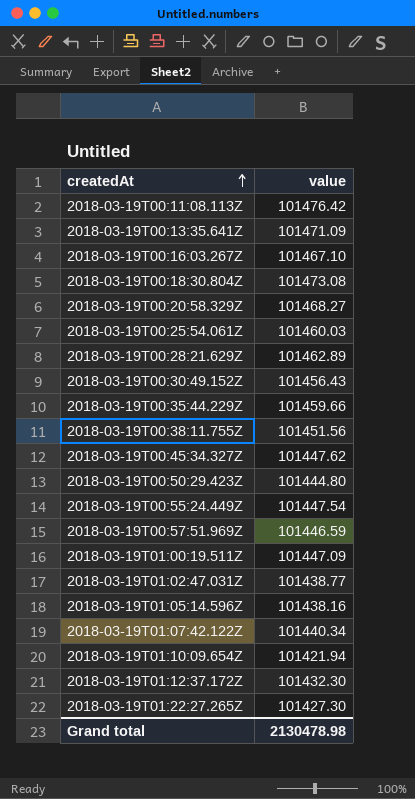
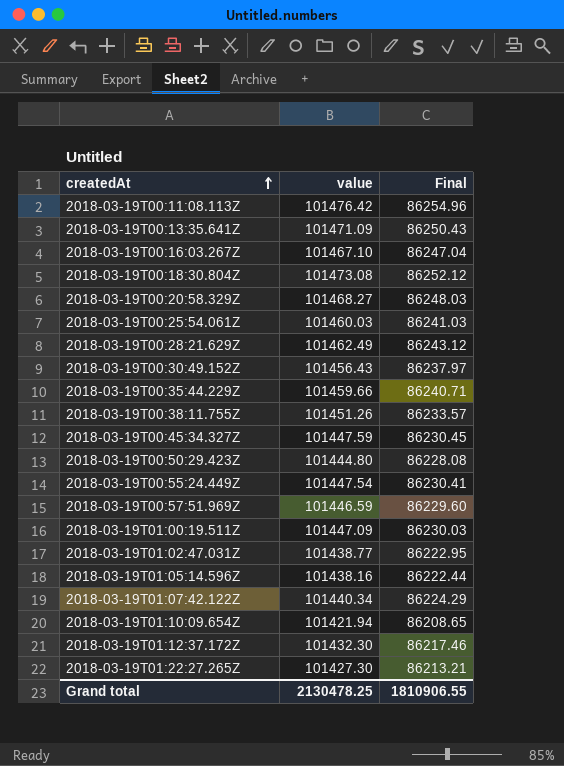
column Final | formula: none -> [value] * 0.85
2018-03-19T00:28:21.629Z | value: 101462.89 -> 101462.49
2018-03-19T00:38:11.755Z | value: 101451.56 -> 101451.26
2018-03-19T00:45:34.327Z | value: 101447.62 -> 101447.59
Grand total | value: 2130478.98 -> 2130478.25

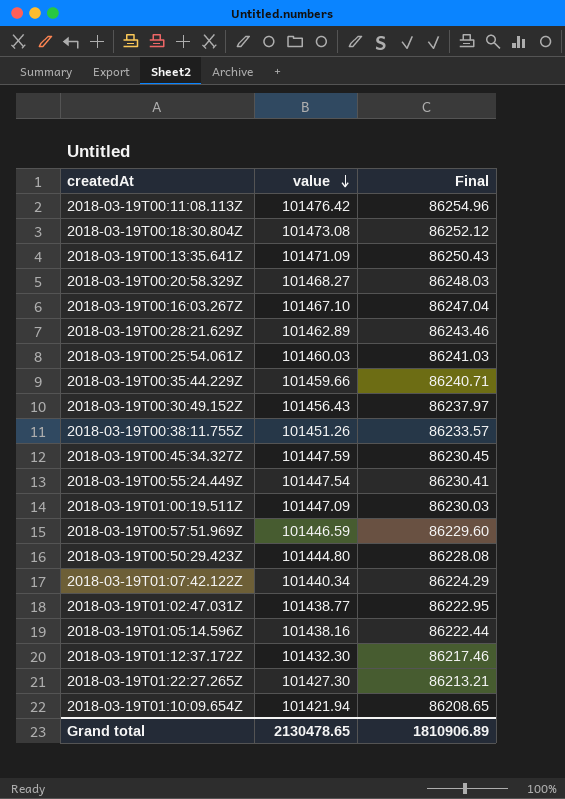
row order: createdAt ascending -> value descending
2018-03-19T00:28:21.629Z | value: 101462.49 -> 101462.89
2018-03-19T00:28:21.629Z | Final: 86243.12 -> 86243.46
Grand total | value: 2130478.25 -> 2130478.65
Grand total | Final: 1810906.55 -> 1810906.89

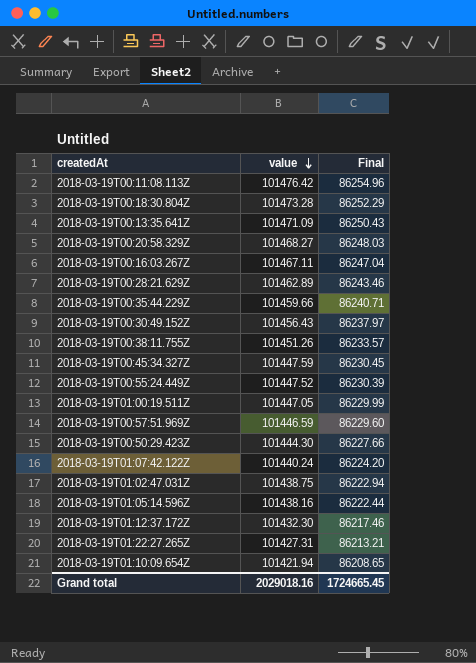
row 2018-03-19T00:25:54.061Z: 101460.03 | 86241.03 -> none
2018-03-19T00:18:30.804Z | value: 101473.08 -> 101473.28
2018-03-19T00:18:30.804Z | Final: 86252.12 -> 86252.29
2018-03-19T00:16:03.267Z | value: 101467.10 -> 101467.11
2018-03-19T00:55:24.449Z | value: 101447.54 -> 101447.52
2018-03-19T00:55:24.449Z | Final: 86230.41 -> 86230.39
2018-03-19T01:00:19.511Z | value: 101447.09 -> 101447.05
2018-03-19T01:00:19.511Z | Final: 86230.03 -> 86229.99
2018-03-19T00:50:29.423Z | value: 101444.80 -> 101444.30
2018-03-19T00:50:29.423Z | Final: 86228.08 -> 86227.66
2018-03-19T01:07:42.122Z | value: 101440.34 -> 101440.24
2018-03-19T01:07:42.122Z | Final: 86224.29 -> 86224.20
2018-03-19T01:02:47.031Z | value: 101438.77 -> 101438.75
2018-03-19T01:02:47.031Z | Final: 86222.95 -> 86222.94
2018-03-19T01:22:27.265Z | value: 101427.30 -> 101427.31
Grand total | value: 2130478.65 -> 2029018.16
Grand total | Final: 1810906.89 -> 1724665.45

